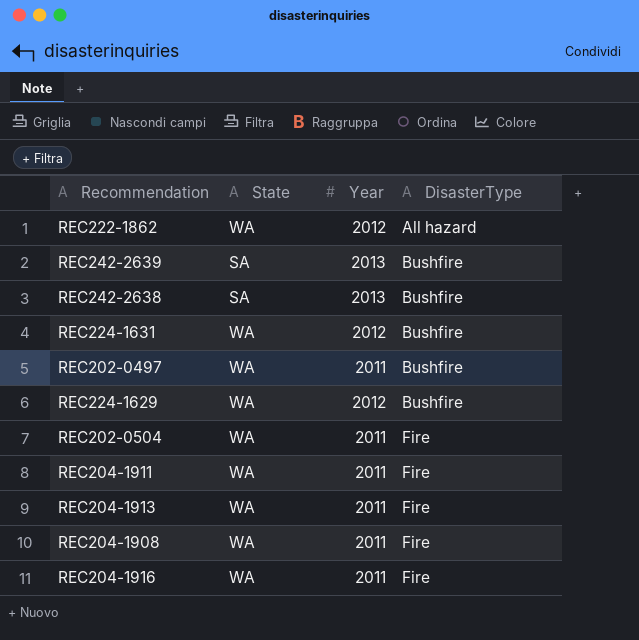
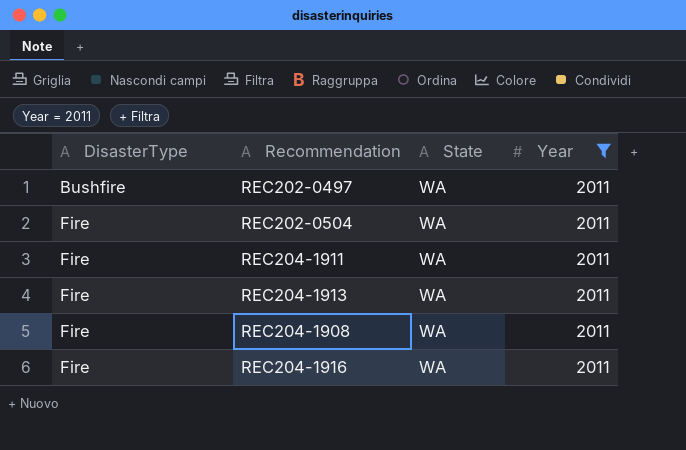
filter: none -> Year = 2011
column DisasterType | position: 4 -> 1

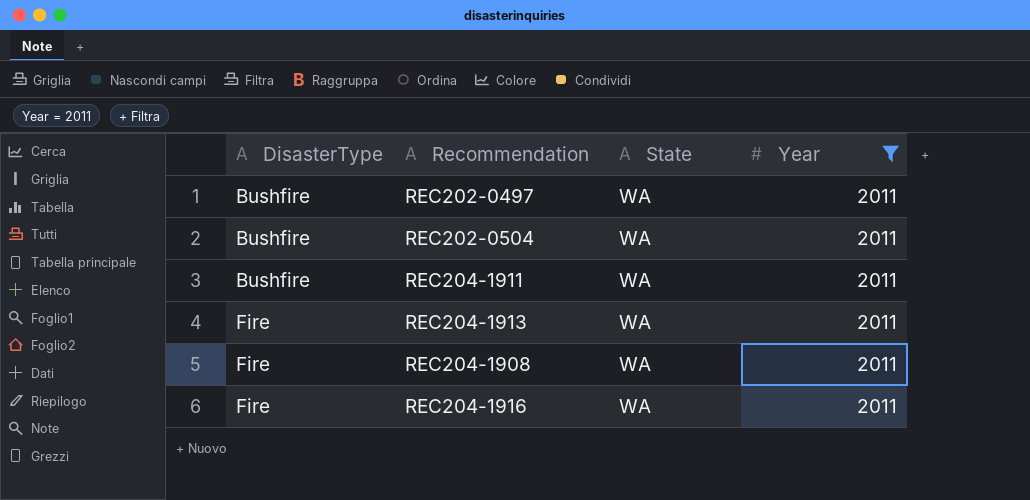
REC202-0504 | DisasterType: Fire -> Bushfire
REC204-1911 | DisasterType: Fire -> Bushfire

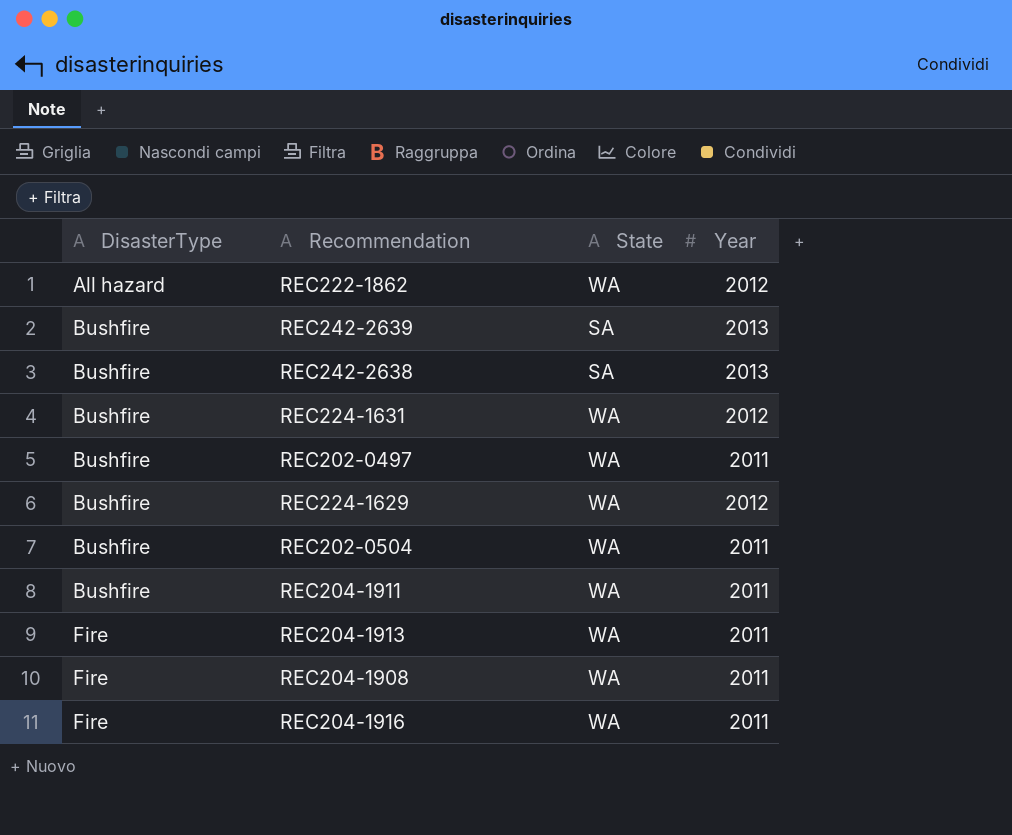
filter: Year = 2011 -> none

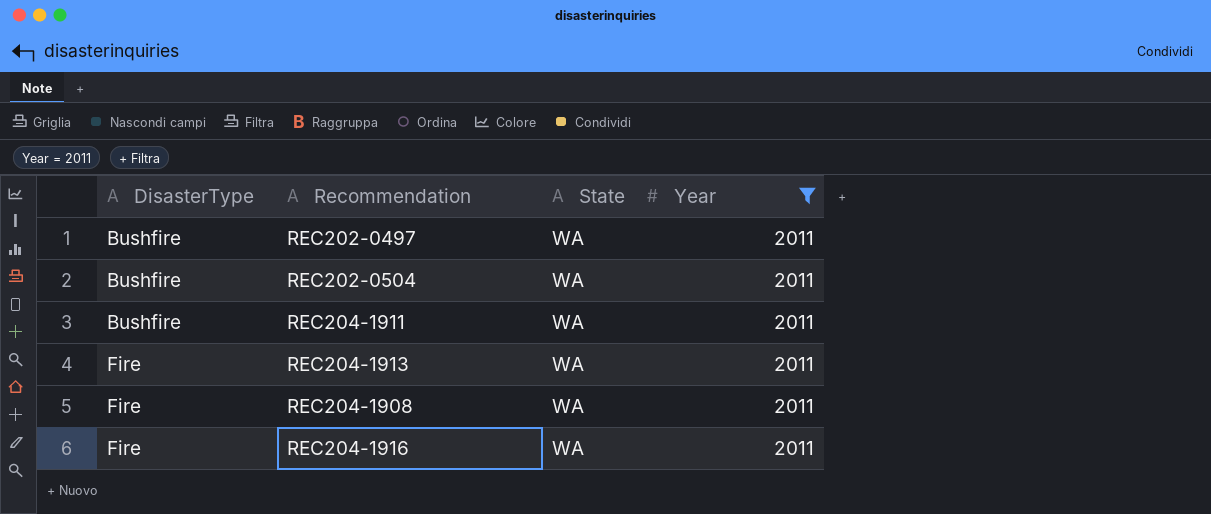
filter: none -> Year = 2011

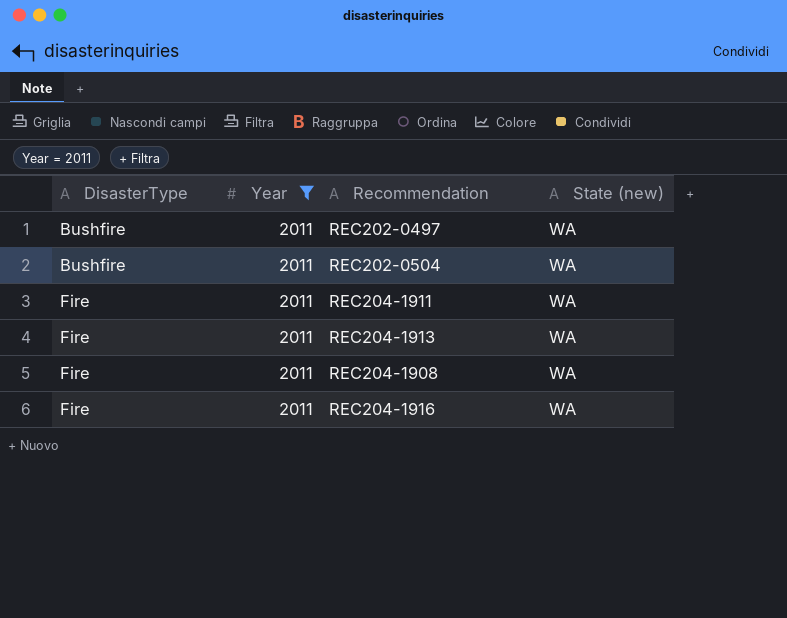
column Year | position: 4 -> 2
column name: State -> State (new)
REC204-1911 | DisasterType: Bushfire -> Fire

